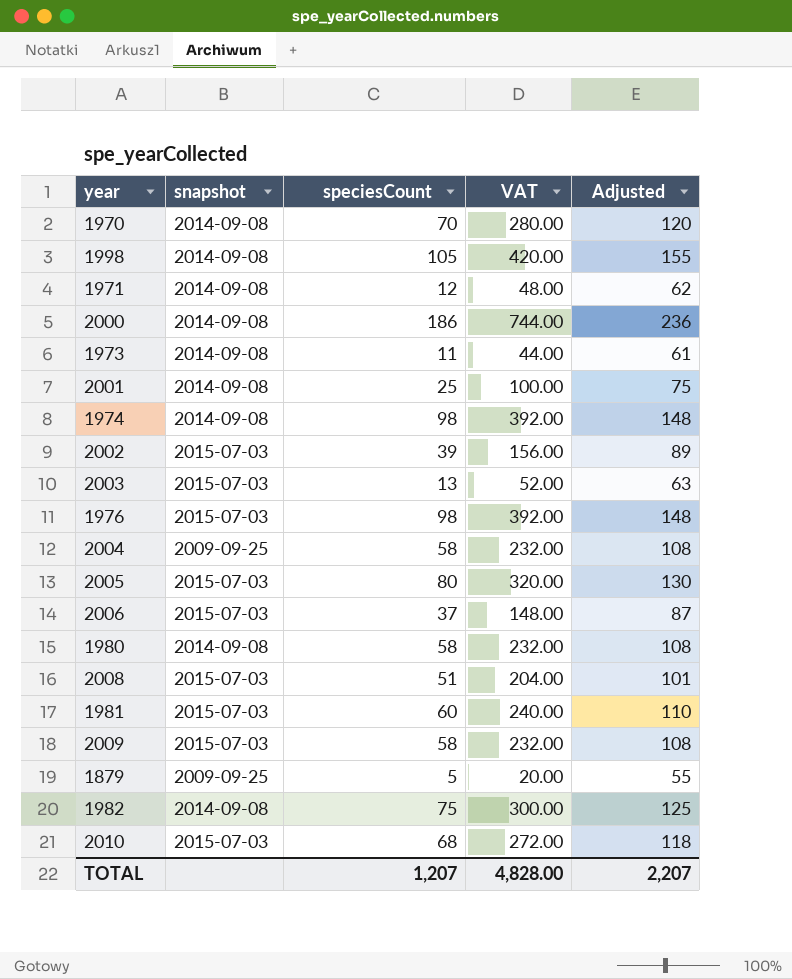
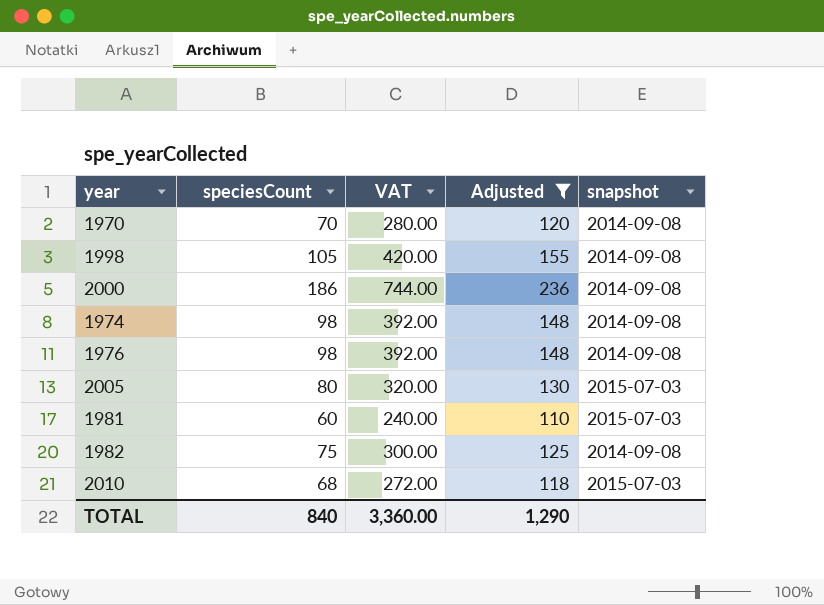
filter: none -> Adjusted >= 110
column snapshot | position: 2 -> 5
1976 | snapshot: 2015-07-03 -> 2014-09-08
TOTAL | speciesCount: 1,207 -> 840
TOTAL | VAT: 4,828.00 -> 3,360.00
TOTAL | Adjusted: 2,207 -> 1,290

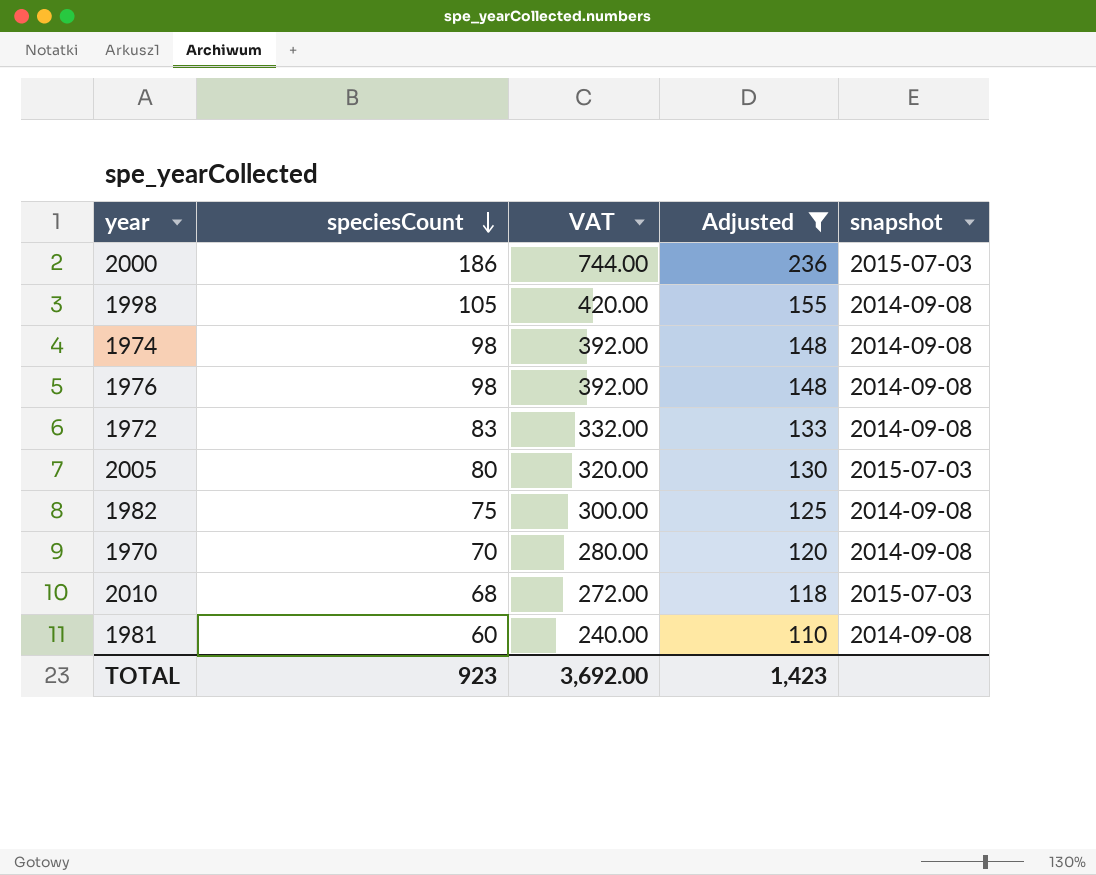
row order: none -> speciesCount descending
2000 | snapshot: 2014-09-08 -> 2015-07-03
row 1972: none -> 83 | 332.00 | 133 | 2014-09-08
1981 | snapshot: 2015-07-03 -> 2014-09-08
TOTAL | speciesCount: 840 -> 923
TOTAL | VAT: 3,360.00 -> 3,692.00
TOTAL | Adjusted: 1,290 -> 1,423

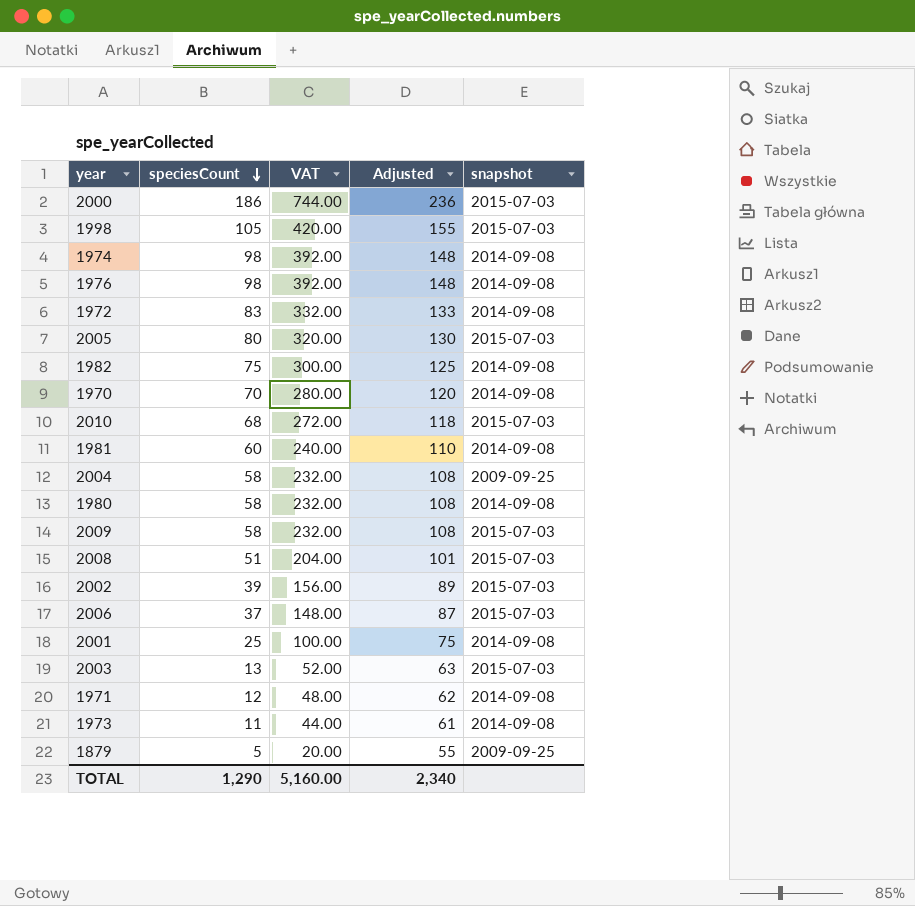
filter: Adjusted >= 110 -> none
1998 | snapshot: 2014-09-08 -> 2015-07-03
TOTAL | speciesCount: 923 -> 1,290
TOTAL | VAT: 3,692.00 -> 5,160.00
TOTAL | Adjusted: 1,423 -> 2,340

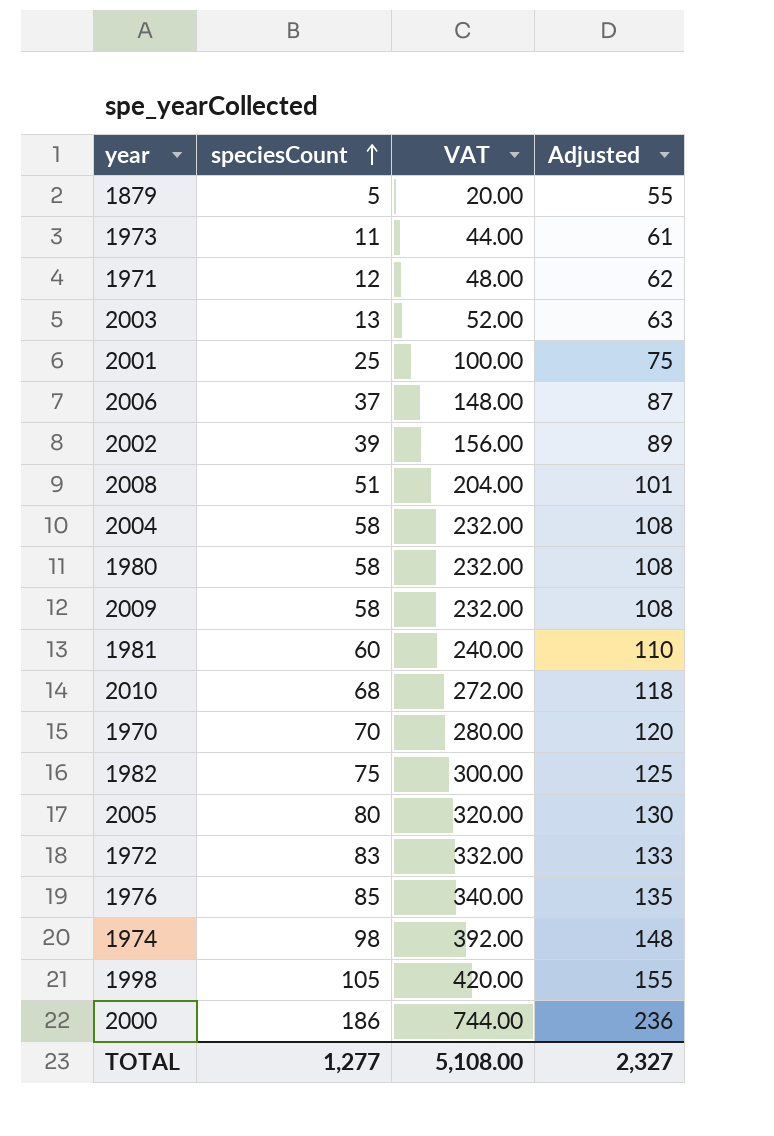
row order: speciesCount descending -> speciesCount ascending
column snapshot | position: 5 -> none
1976 | speciesCount: 98 -> 85
1976 | VAT: 392.00 -> 340.00
1976 | Adjusted: 148 -> 135
TOTAL | speciesCount: 1,290 -> 1,277
TOTAL | VAT: 5,160.00 -> 5,108.00
TOTAL | Adjusted: 2,340 -> 2,327

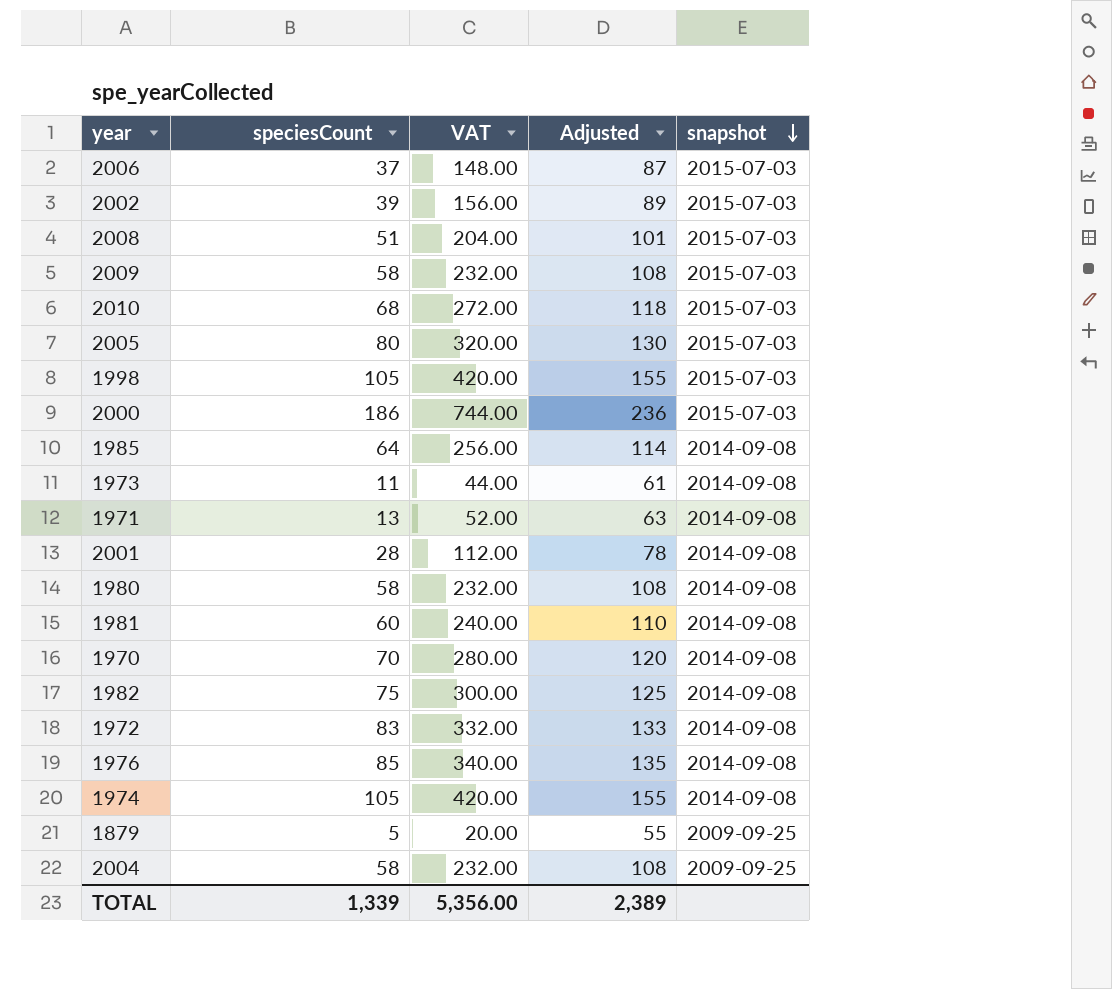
row order: speciesCount ascending -> snapshot descending
column snapshot | position: none -> 5
row 2003: 13 | 52.00 | 63 -> none
row 1985: none -> 64 | 256.00 | 114 | 2014-09-08
1971 | speciesCount: 12 -> 13
1971 | VAT: 48.00 -> 52.00
1971 | Adjusted: 62 -> 63
2001 | speciesCount: 25 -> 28
2001 | VAT: 100.00 -> 112.00
2001 | Adjusted: 75 -> 78
1974 | speciesCount: 98 -> 105
1974 | VAT: 392.00 -> 420.00
1974 | Adjusted: 148 -> 155
TOTAL | speciesCount: 1,277 -> 1,339
TOTAL | VAT: 5,108.00 -> 5,356.00
TOTAL | Adjusted: 2,327 -> 2,389

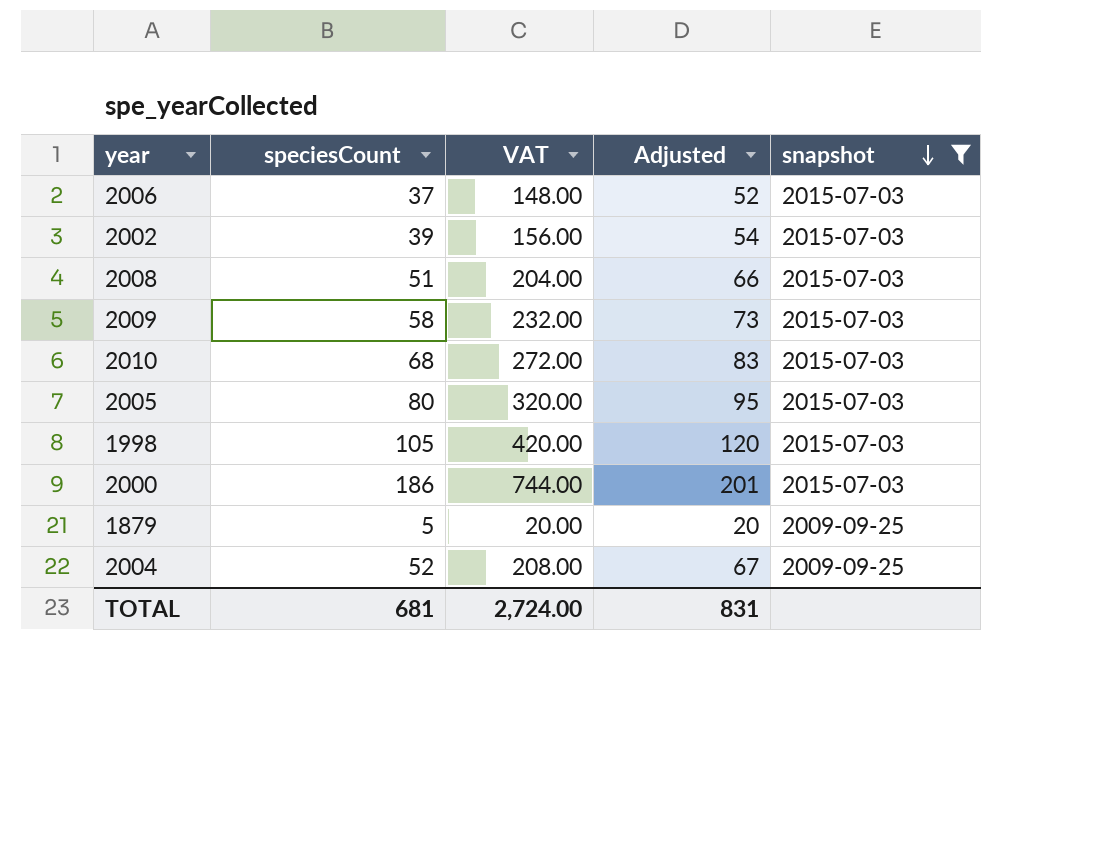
filter: none -> snapshot != 2014-09-08
column Adjusted | formula: [speciesCount] + 50 -> [speciesCount] + 15
2004 | speciesCount: 58 -> 52
2004 | VAT: 232.00 -> 208.00
TOTAL | speciesCount: 1,339 -> 681
TOTAL | VAT: 5,356.00 -> 2,724.00
TOTAL | Adjusted: 2,389 -> 831

